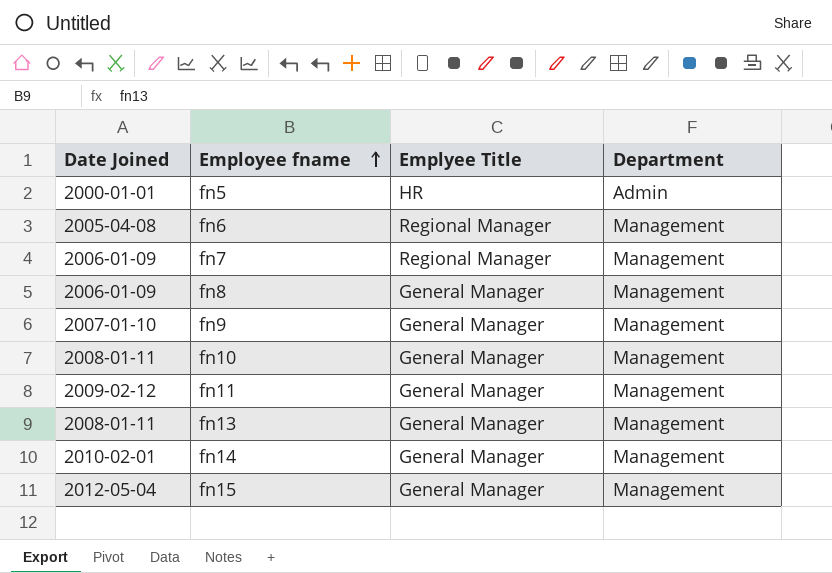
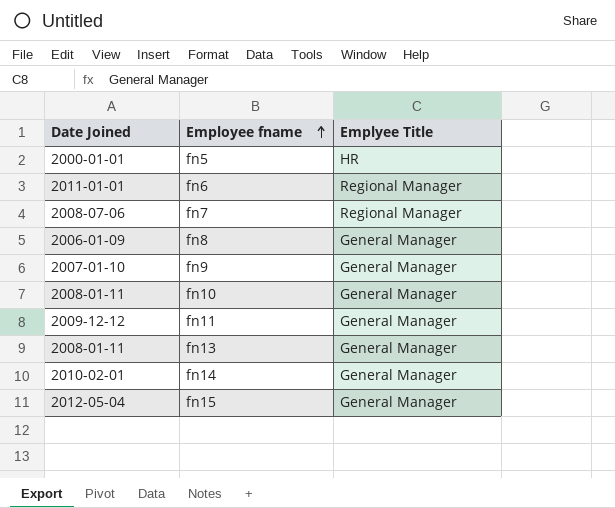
column Department | position: 4 -> none
fn6 | Date Joined: 2005-04-08 -> 2011-01-01
fn7 | Date Joined: 2006-01-09 -> 2008-07-06
fn11 | Date Joined: 2009-02-12 -> 2009-12-12

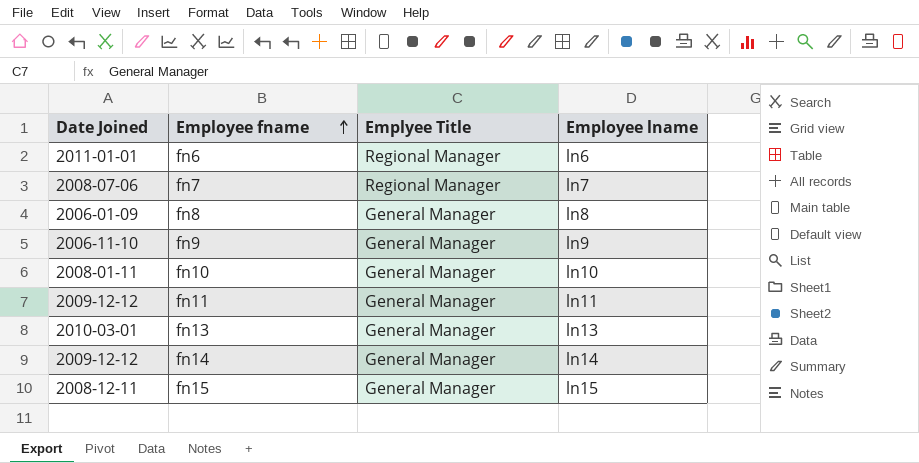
column Employee lname | position: none -> 4
row fn5: 2000-01-01 | HR -> none
fn9 | Date Joined: 2007-01-10 -> 2006-11-10
fn13 | Date Joined: 2008-01-11 -> 2010-03-01
fn14 | Date Joined: 2010-02-01 -> 2009-12-12
fn15 | Date Joined: 2012-05-04 -> 2008-12-11

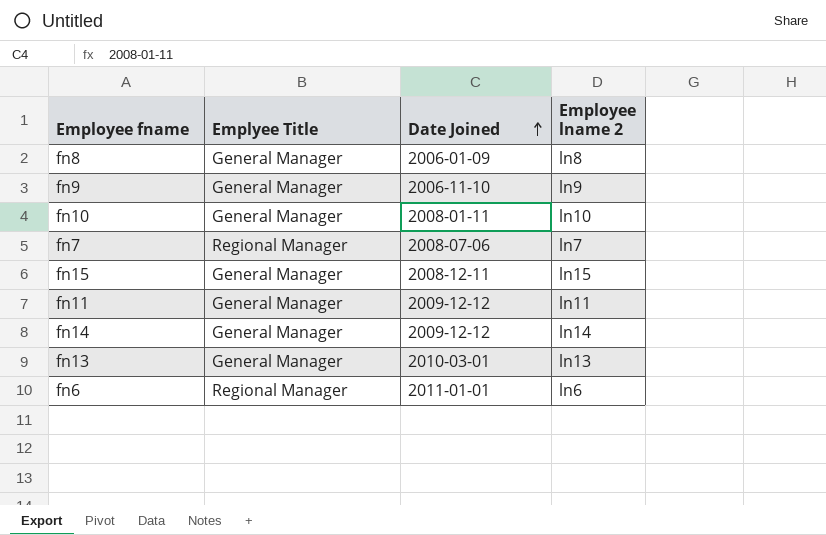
row order: Employee fname ascending -> Date Joined ascending
column Date Joined | position: 1 -> 3
column name: Employee lname -> Employee lname 2

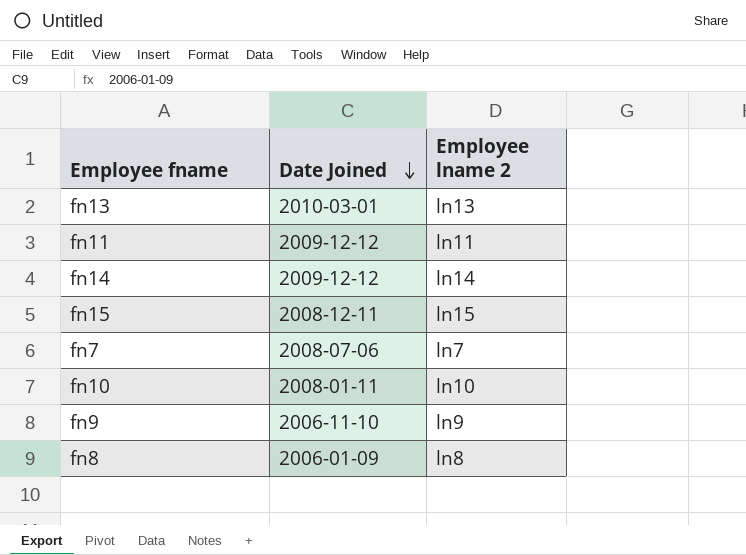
row order: Date Joined ascending -> Date Joined descending
column Emplyee Title | position: 2 -> none
row fn6: Regional Manager | 2011-01-01 | ln6 -> none

